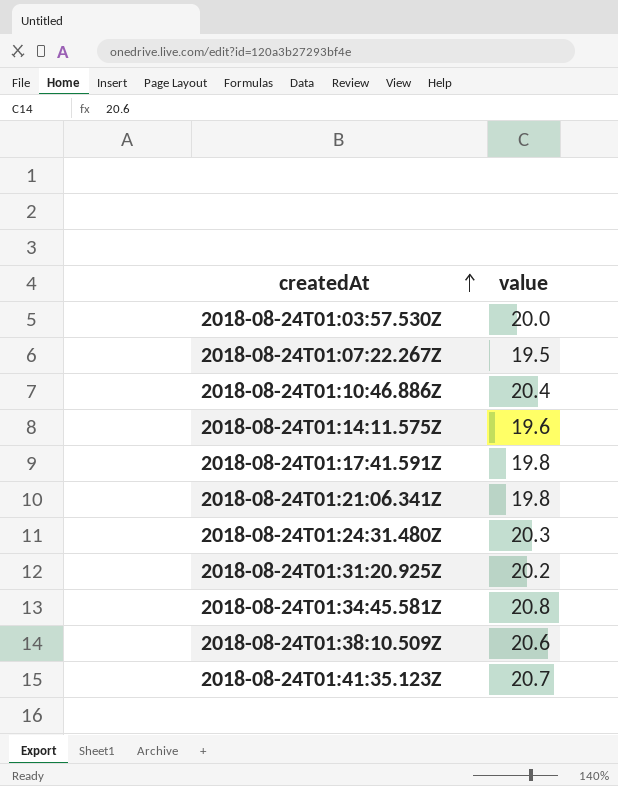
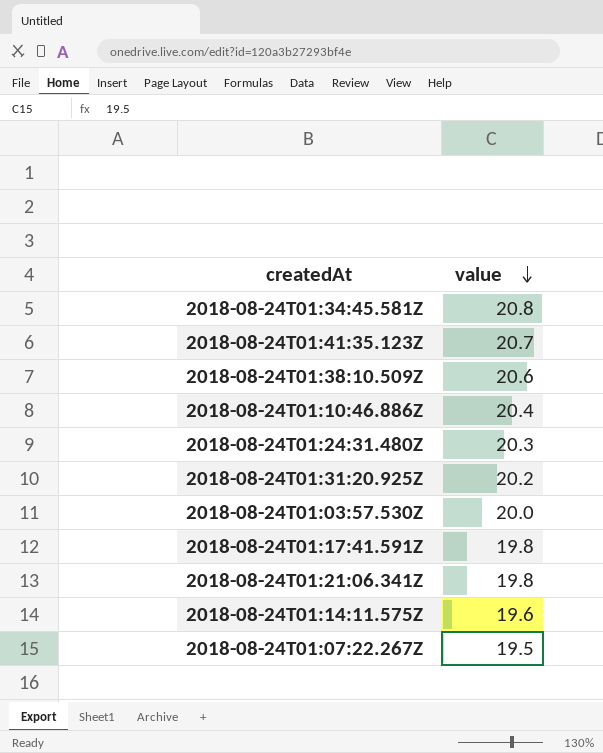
row order: createdAt ascending -> value descending

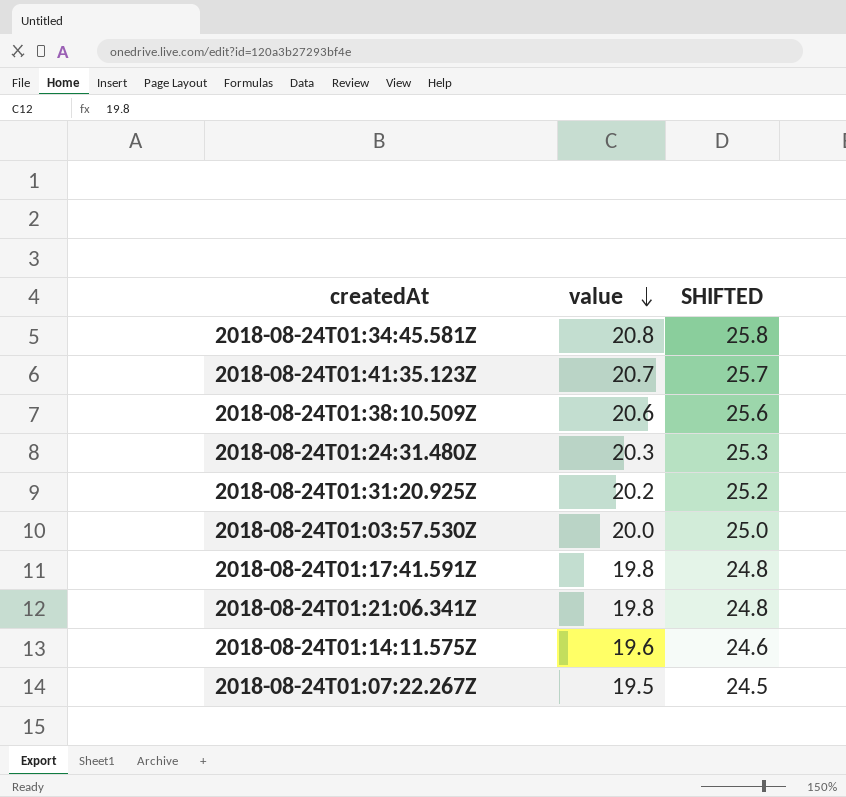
column SHIFTED | formula: none -> [value] + 5
row 2018-08-24T01:10:46.886Z: 20.4 -> none

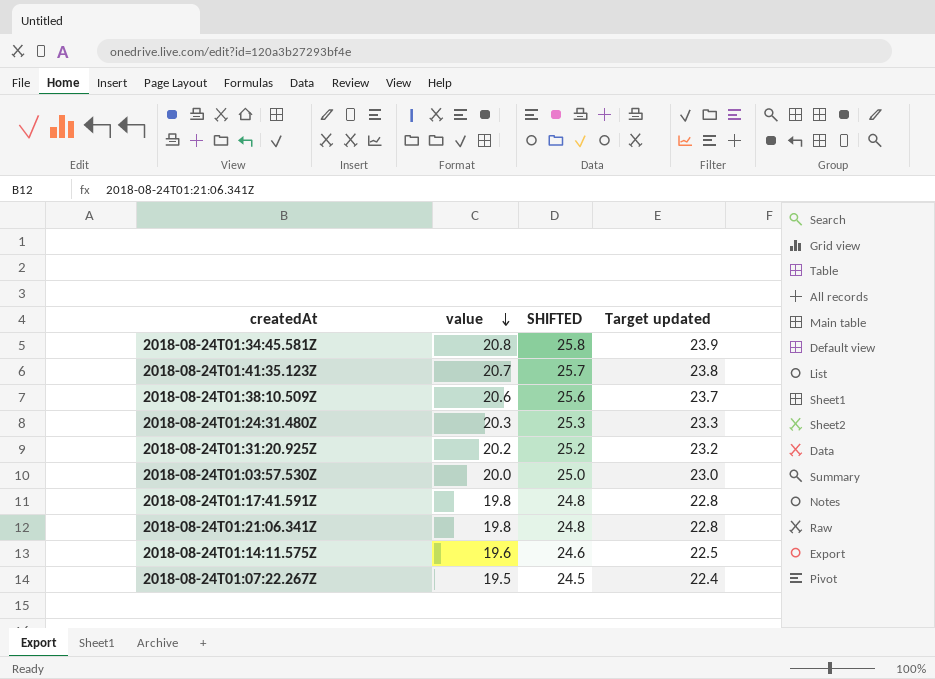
column Target updated | formula: none -> [value] * 1.15

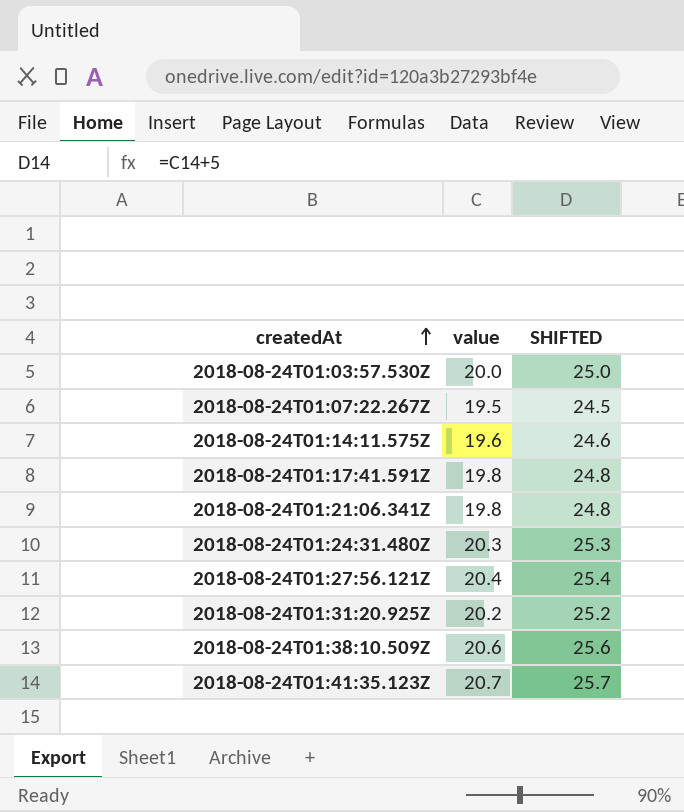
row order: value descending -> createdAt ascending
column Target updated | formula: [value] * 1.15 -> none
row 2018-08-24T01:34:45.581Z: 20.8 | 25.8 | 23.9 -> none
row 2018-08-24T01:27:56.121Z: none -> 20.4 | 25.4

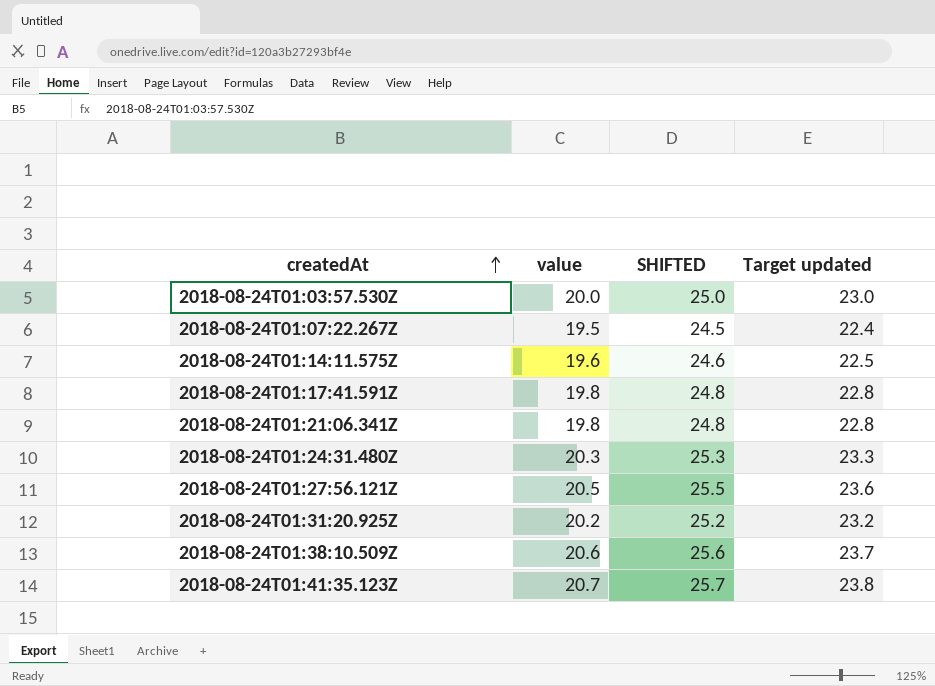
column Target updated | formula: none -> [value] * 1.15
2018-08-24T01:27:56.121Z | value: 20.4 -> 20.5
2018-08-24T01:27:56.121Z | SHIFTED: 25.4 -> 25.5

